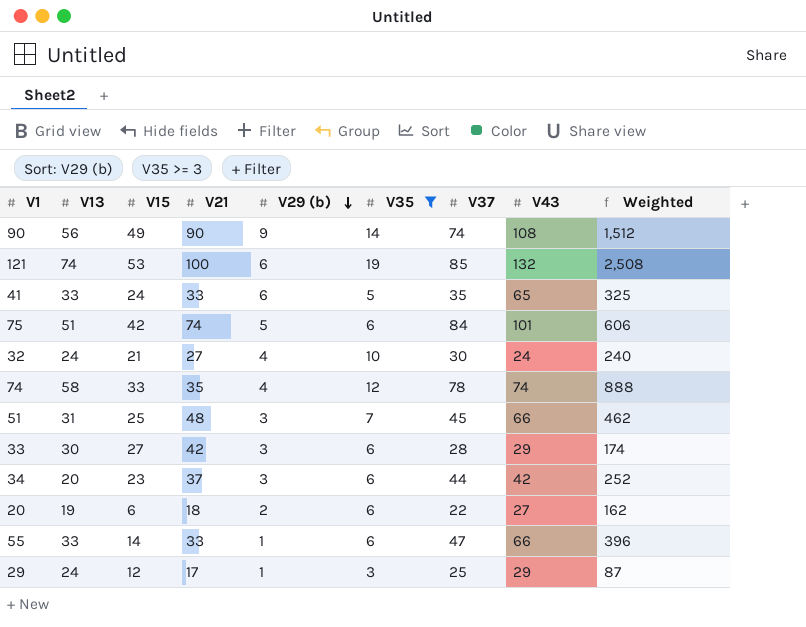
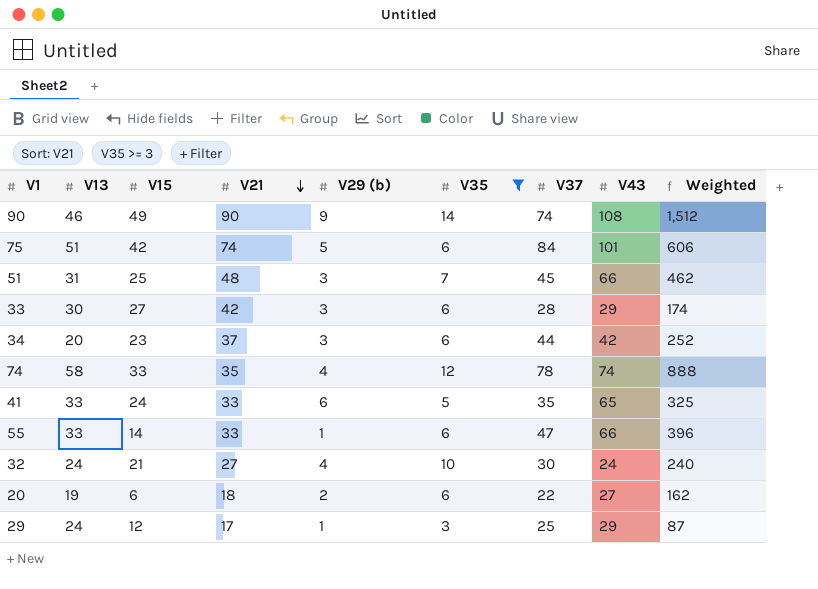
row order: V29 (b) descending -> V21 descending
row 121: 74 | 53 | 100 | 6 | 19 | 85 | 132 | 2,508 -> none
90 | V13: 56 -> 46

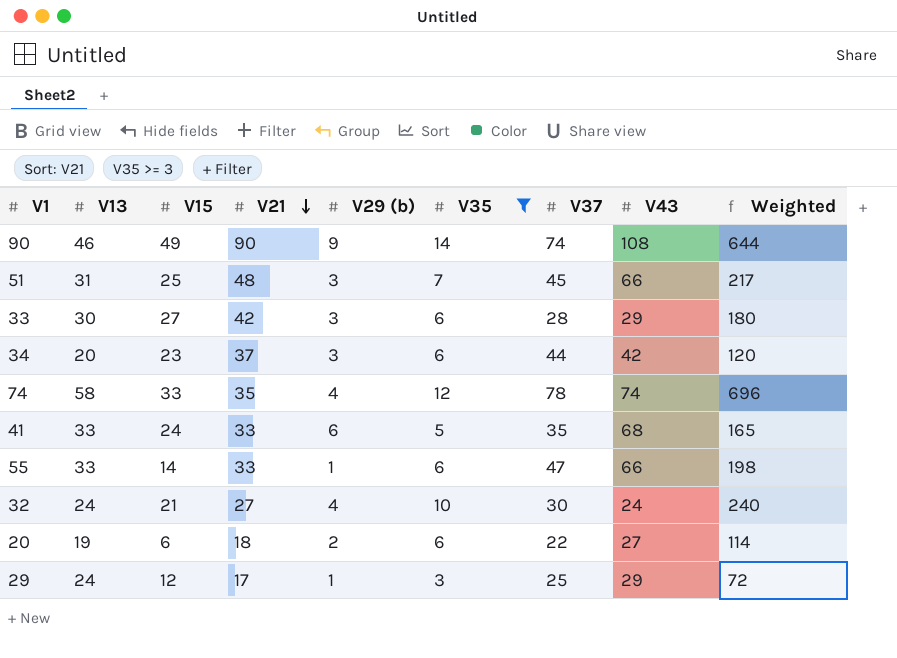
column Weighted | formula: [V35] * [V43] -> [V13] * [V35]
row 75: 51 | 42 | 74 | 5 | 6 | 84 | 101 | 606 -> none
41 | V43: 65 -> 68

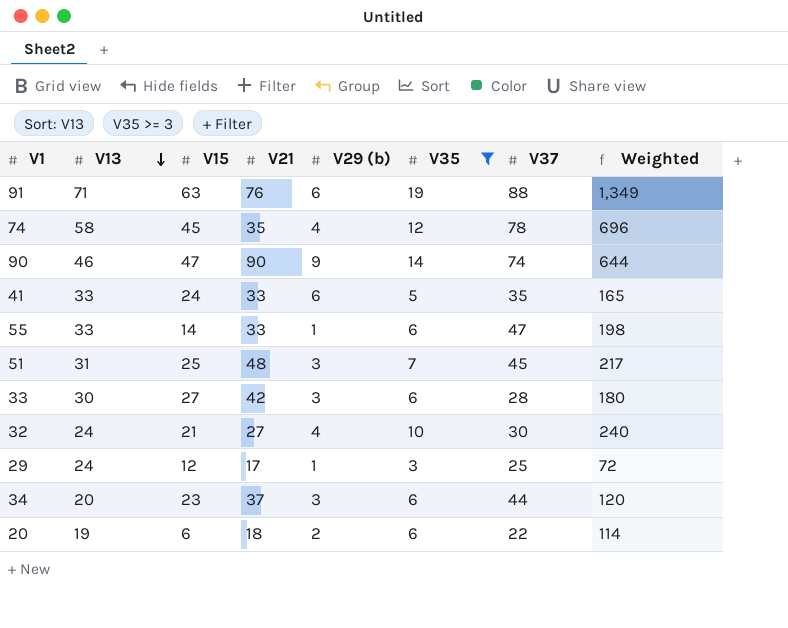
row order: V21 descending -> V13 descending
column V43 | position: 8 -> none
row 91: none -> 71 | 63 | 76 | 6 | 19 | 88 | 1,349
74 | V15: 33 -> 45
90 | V15: 49 -> 47

